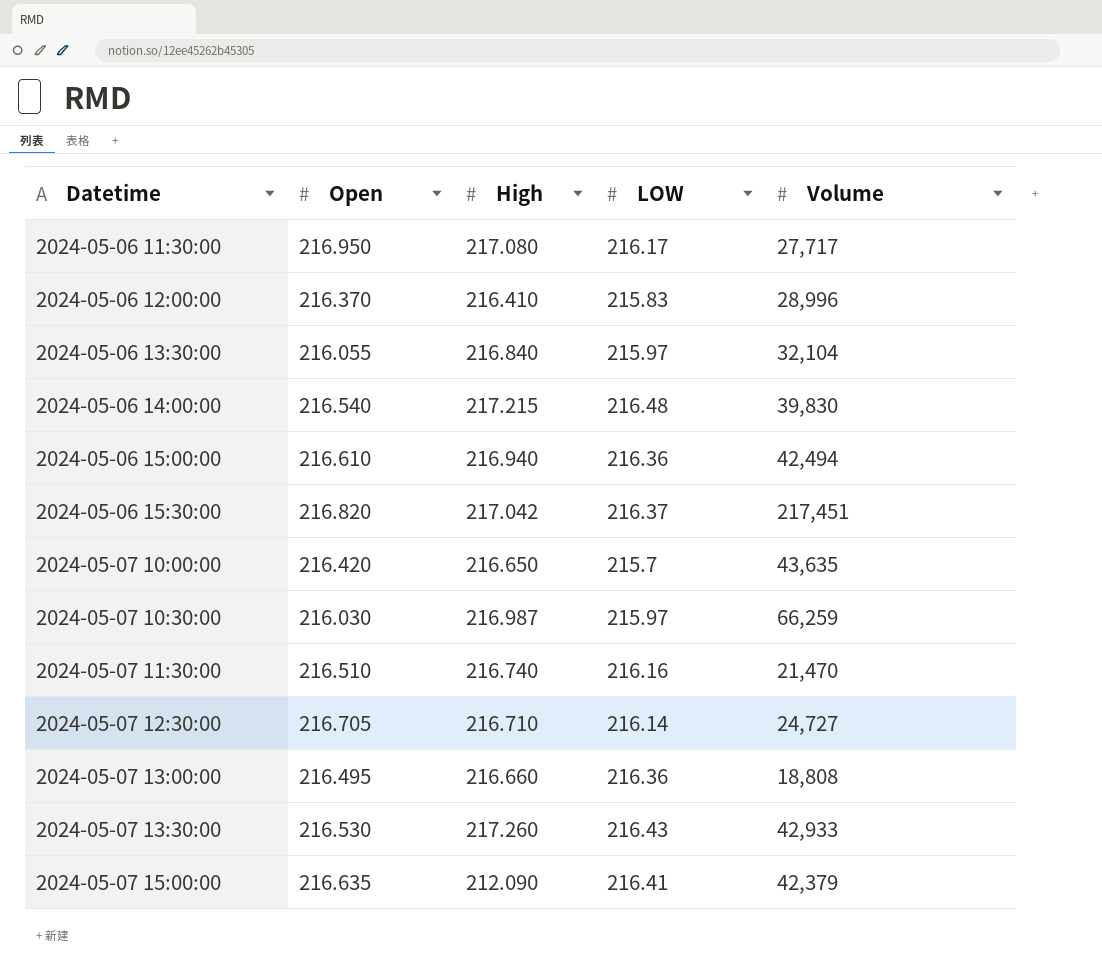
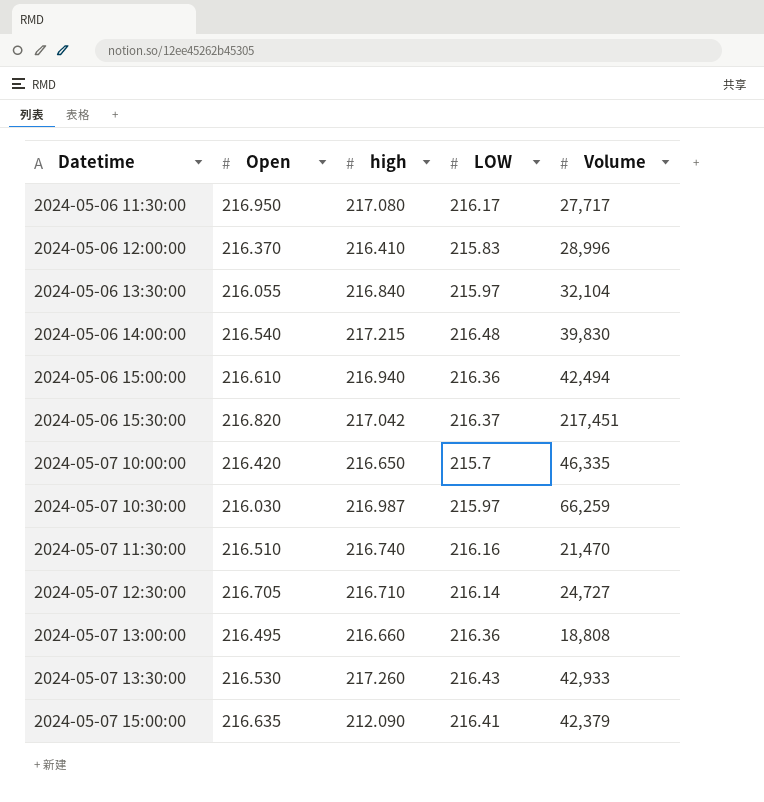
column name: High -> high
2024-05-07 10:00:00 | Volume: 43,635 -> 46,335

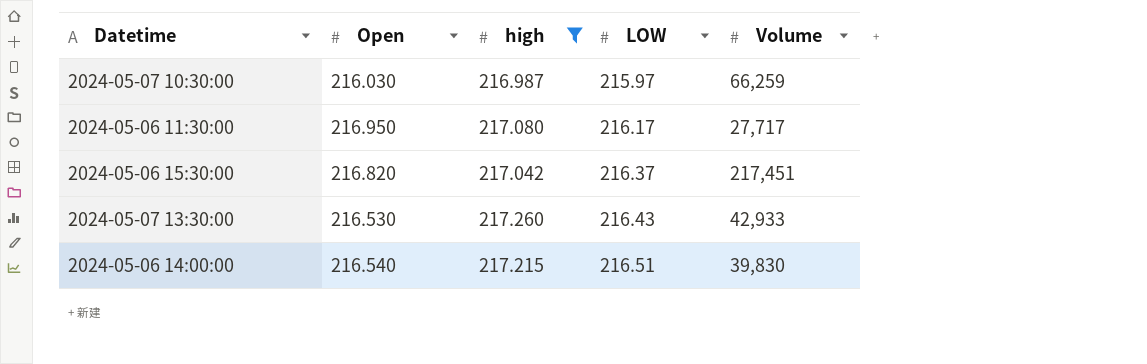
filter: none -> high >= 216.987
row order: Datetime ascending -> LOW ascending
2024-05-06 14:00:00 | LOW: 216.48 -> 216.51

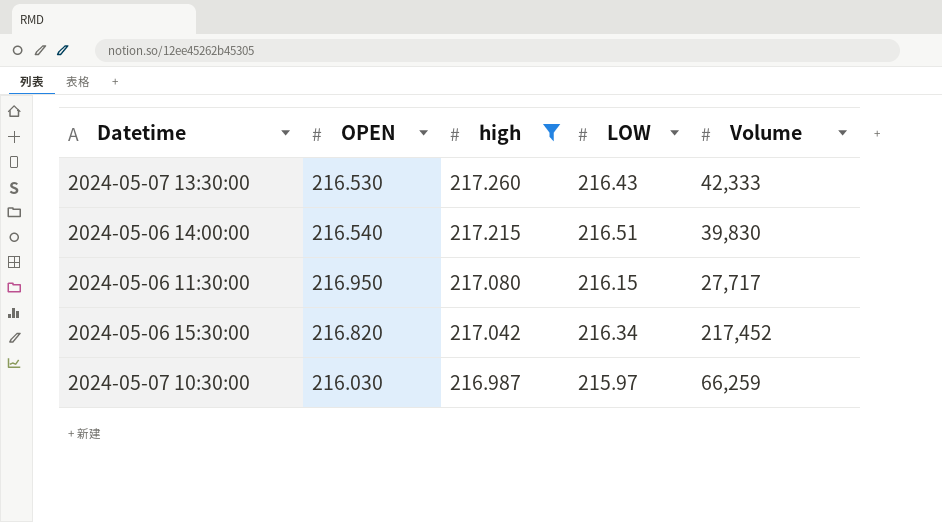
row order: LOW ascending -> high descending
column name: Open -> OPEN
2024-05-07 13:30:00 | Volume: 42,933 -> 42,333
2024-05-06 11:30:00 | LOW: 216.17 -> 216.15
2024-05-06 15:30:00 | LOW: 216.37 -> 216.34
2024-05-06 15:30:00 | Volume: 217,451 -> 217,452

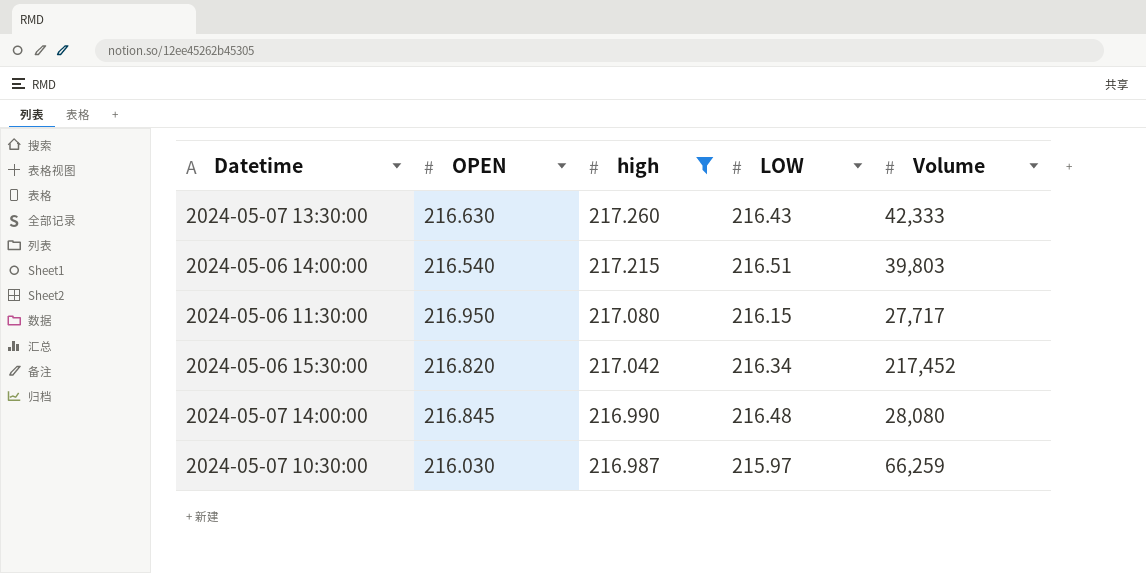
2024-05-07 13:30:00 | OPEN: 216.530 -> 216.630
2024-05-06 14:00:00 | Volume: 39,830 -> 39,803
row 2024-05-07 14:00:00: none -> 216.845 | 216.990 | 216.48 | 28,080

